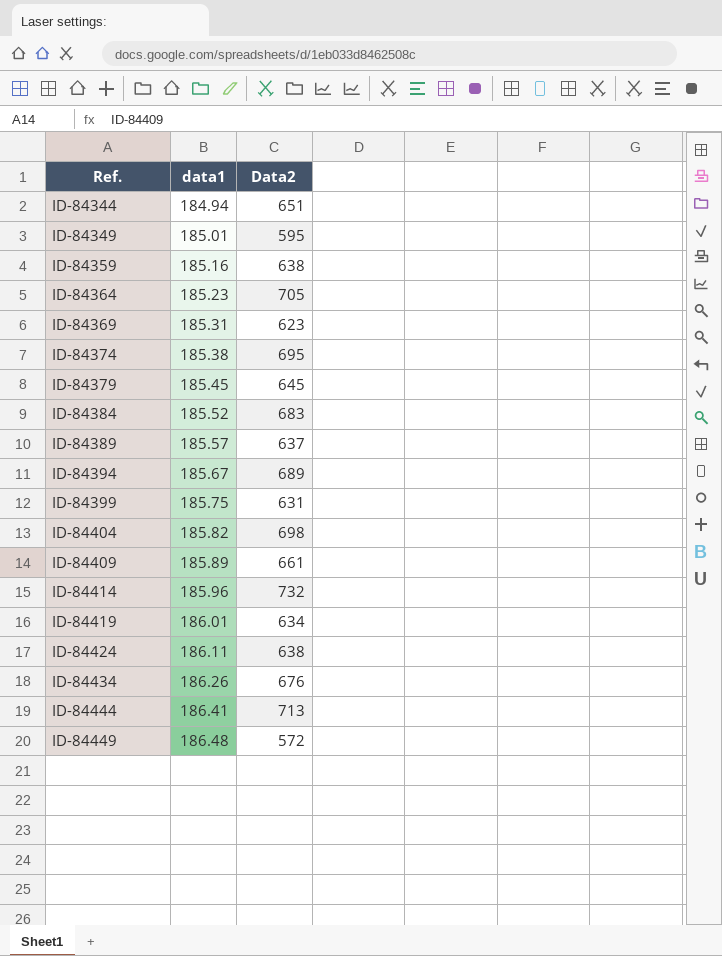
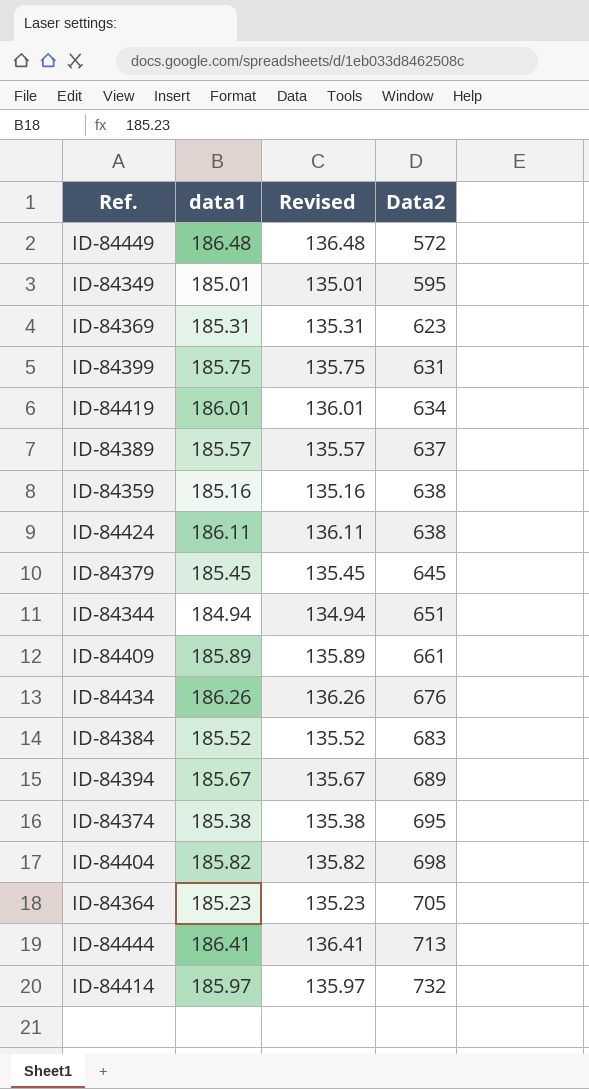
row order: Ref. ascending -> Data2 ascending
column Revised | formula: none -> [data1] - 50
ID-84414 | data1: 185.96 -> 185.97

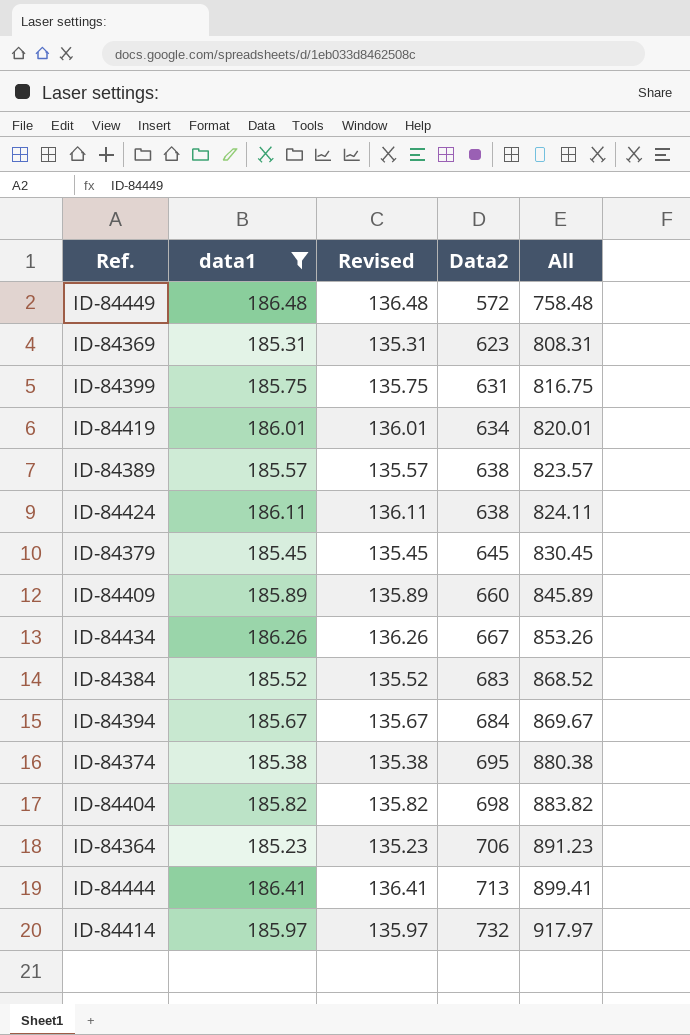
filter: none -> data1 >= 185.23
column All | formula: none -> [data1] + [Data2]
ID-84389 | Data2: 637 -> 638
ID-84409 | Data2: 661 -> 660
ID-84434 | Data2: 676 -> 667
ID-84394 | Data2: 689 -> 684
ID-84364 | Data2: 705 -> 706

